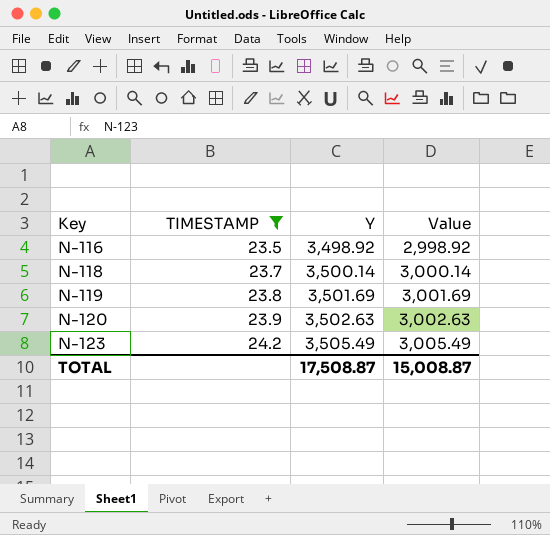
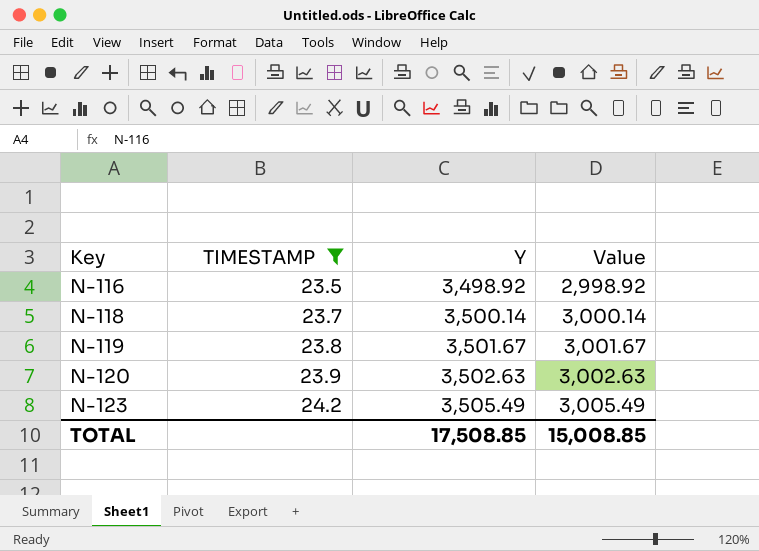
N-119 | Y: 3,501.69 -> 3,501.67
N-119 | Value: 3,001.69 -> 3,001.67
TOTAL | Y: 17,508.87 -> 17,508.85
TOTAL | Value: 15,008.87 -> 15,008.85

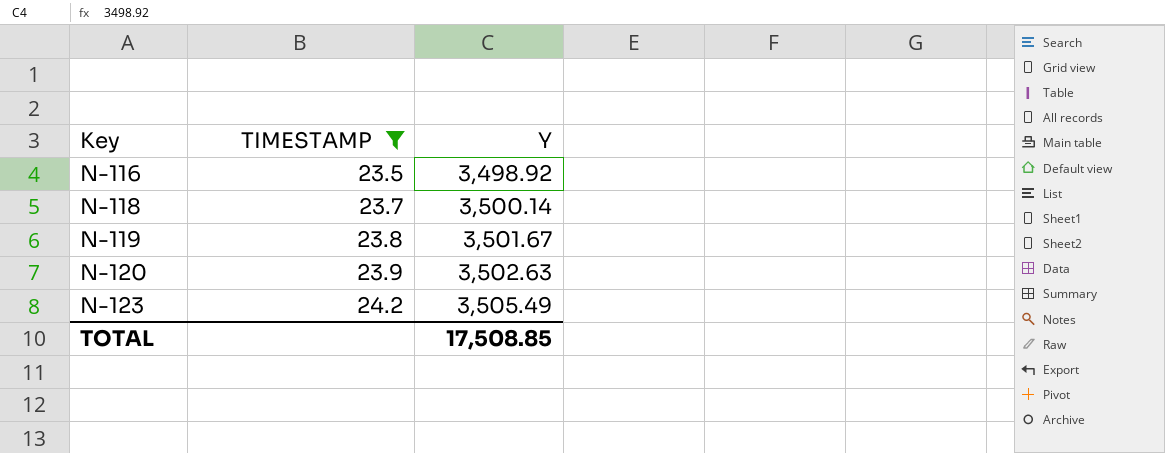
column Value | formula: [Y] - 500 -> none

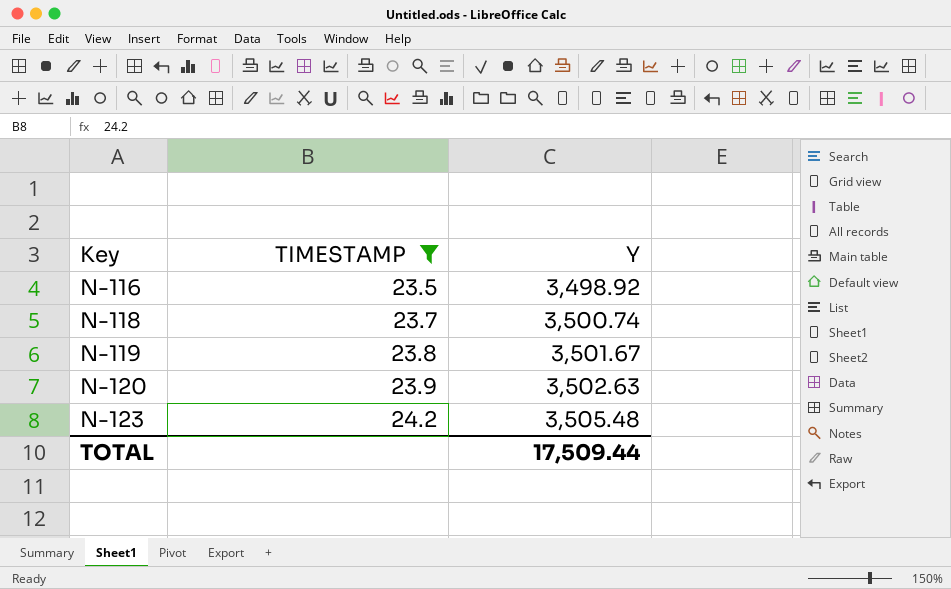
N-118 | Y: 3,500.14 -> 3,500.74
N-123 | Y: 3,505.49 -> 3,505.48
TOTAL | Y: 17,508.85 -> 17,509.44

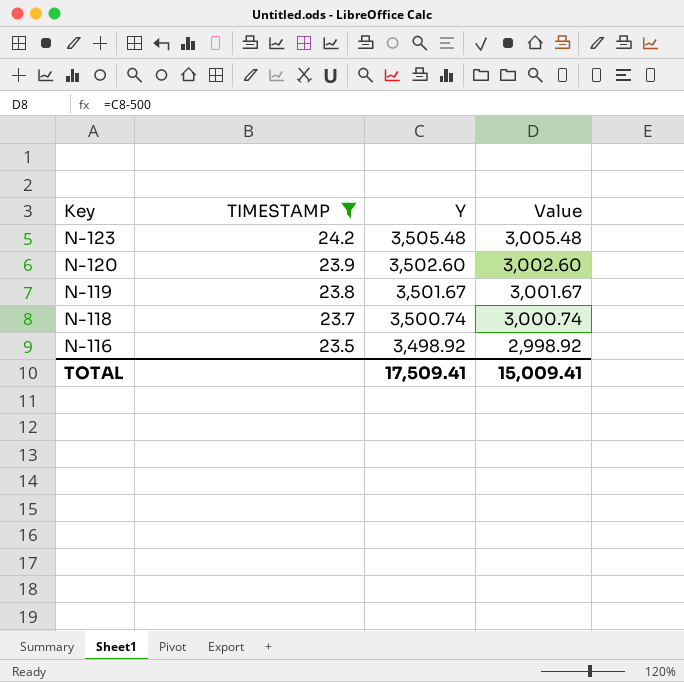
row order: Key ascending -> Key descending
column Value | formula: none -> [Y] - 500
N-120 | Y: 3,502.63 -> 3,502.60
TOTAL | Y: 17,509.44 -> 17,509.41

